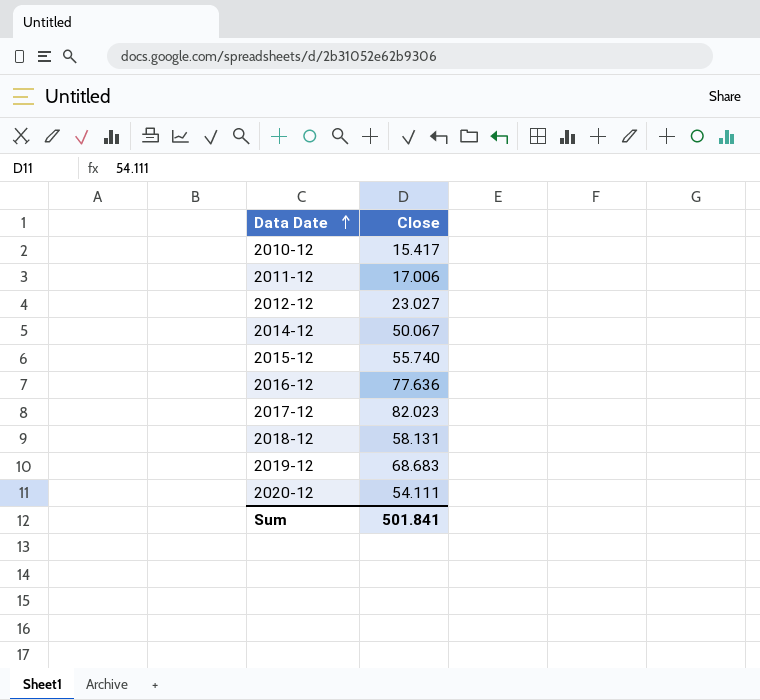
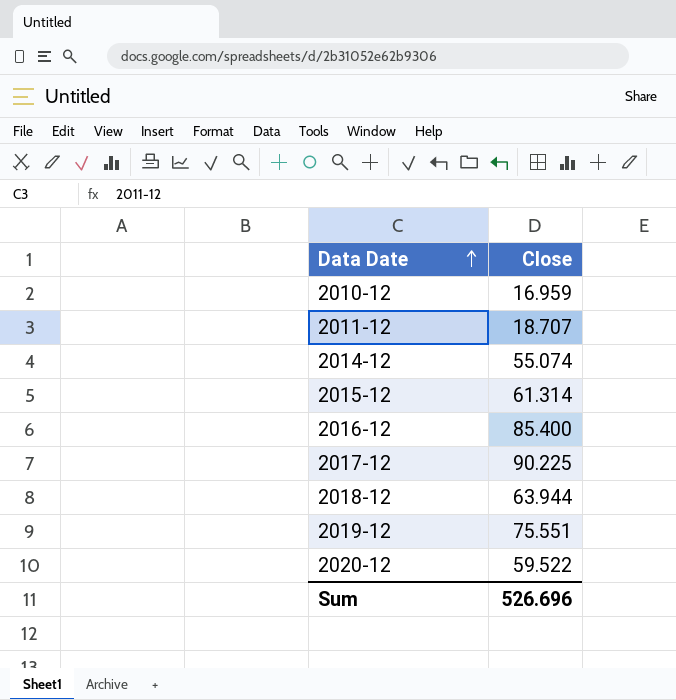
row 2012-12: 23.027 -> none
2010-12 | Close: 15.417 -> 16.959
2011-12 | Close: 17.006 -> 18.707
2014-12 | Close: 50.067 -> 55.074
2015-12 | Close: 55.740 -> 61.314
2016-12 | Close: 77.636 -> 85.400
2017-12 | Close: 82.023 -> 90.225
2018-12 | Close: 58.131 -> 63.944
2019-12 | Close: 68.683 -> 75.551
2020-12 | Close: 54.111 -> 59.522
Sum | Close: 501.841 -> 526.696

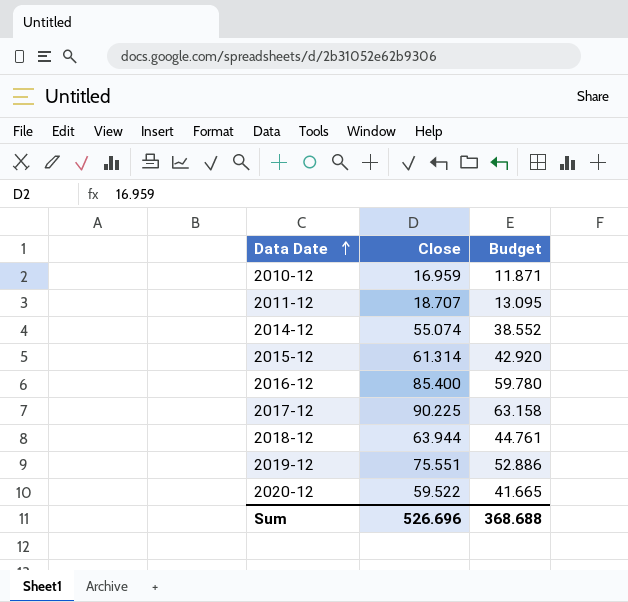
column Budget | formula: none -> [Close] * 0.7

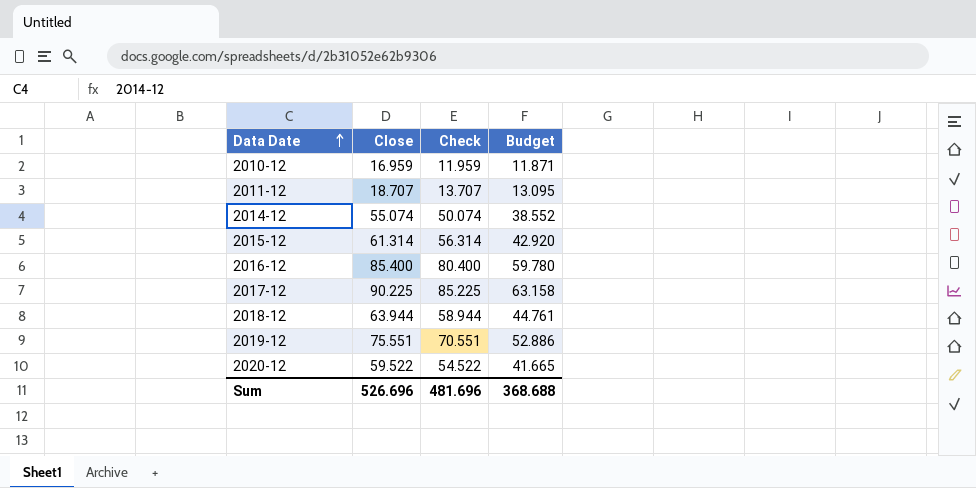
column Check | formula: none -> [Close] - 5

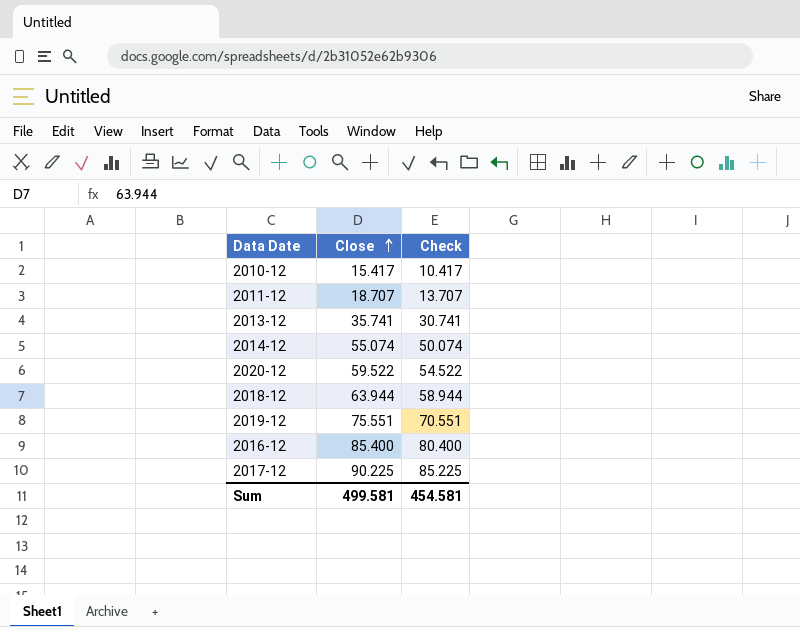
row order: Data Date ascending -> Close ascending
column Budget | formula: [Close] * 0.7 -> none
row 2015-12: 61.314 | 56.314 | 42.920 -> none
2010-12 | Close: 16.959 -> 15.417
2010-12 | Check: 11.959 -> 10.417
row 2013-12: none -> 35.741 | 30.741
Sum | Close: 526.696 -> 499.581
Sum | Check: 481.696 -> 454.581

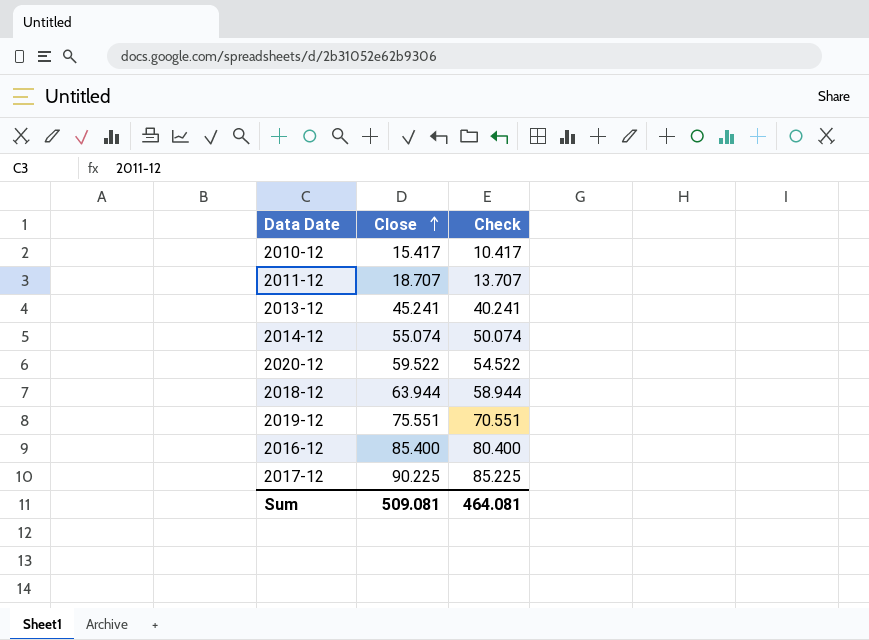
2013-12 | Close: 35.741 -> 45.241
2013-12 | Check: 30.741 -> 40.241
Sum | Close: 499.581 -> 509.081
Sum | Check: 454.581 -> 464.081

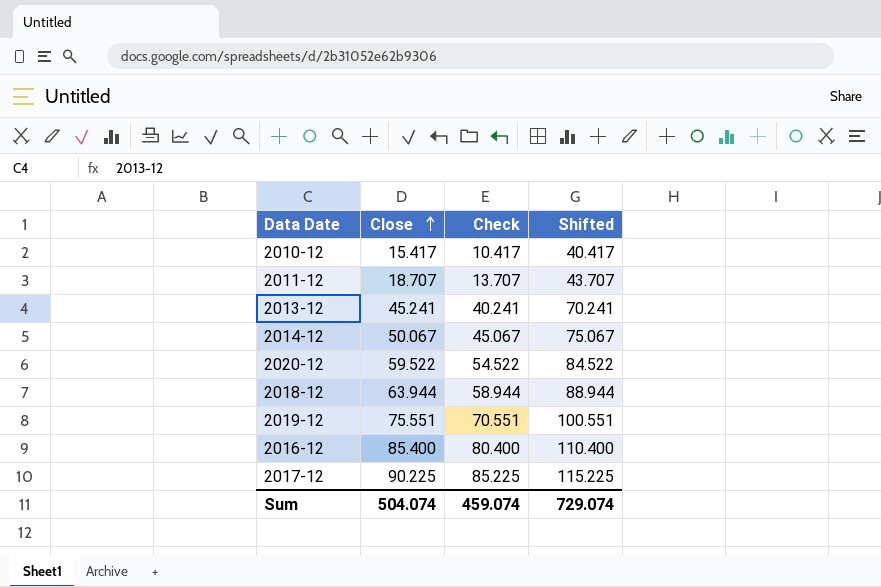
column Shifted | formula: none -> [Close] + 25
2014-12 | Close: 55.074 -> 50.067
2014-12 | Check: 50.074 -> 45.067
Sum | Close: 509.081 -> 504.074
Sum | Check: 464.081 -> 459.074

